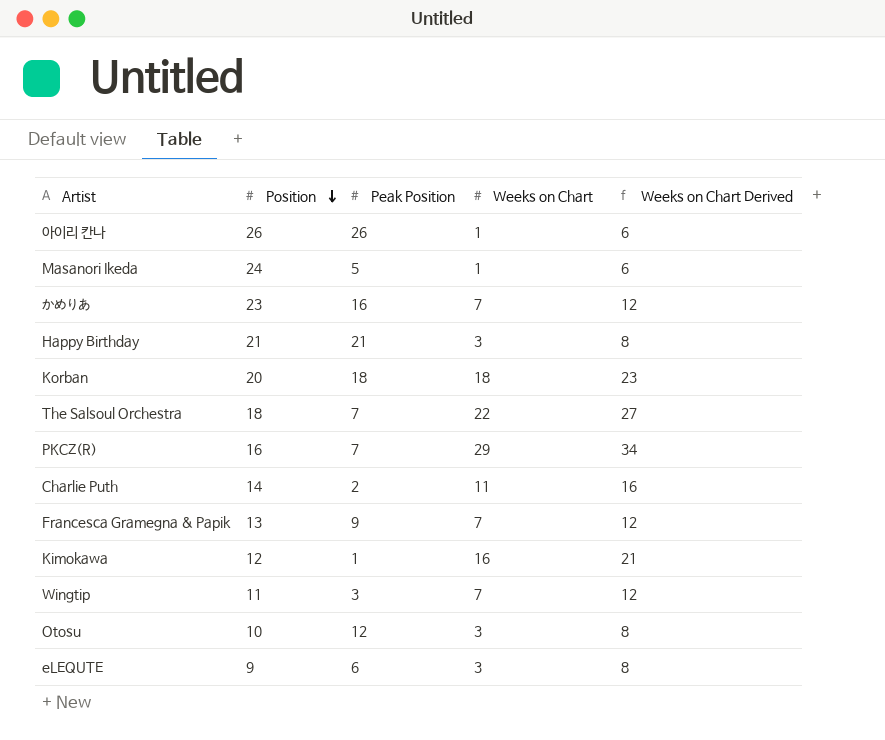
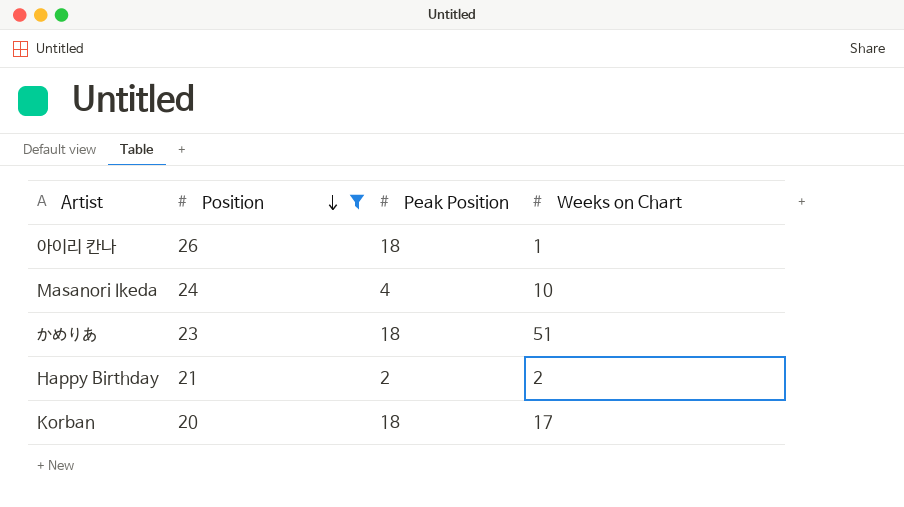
filter: none -> Position >= 20
column Weeks on Chart Derived | formula: [Weeks on Chart] + 5 -> none
아이리 칸나 | Peak Position: 26 -> 18
Masanori Ikeda | Peak Position: 5 -> 4
Masanori Ikeda | Weeks on Chart: 1 -> 10
かめりあ | Peak Position: 16 -> 18
かめりあ | Weeks on Chart: 7 -> 51
Happy Birthday | Peak Position: 21 -> 2
Happy Birthday | Weeks on Chart: 3 -> 2
Korban | Weeks on Chart: 18 -> 17

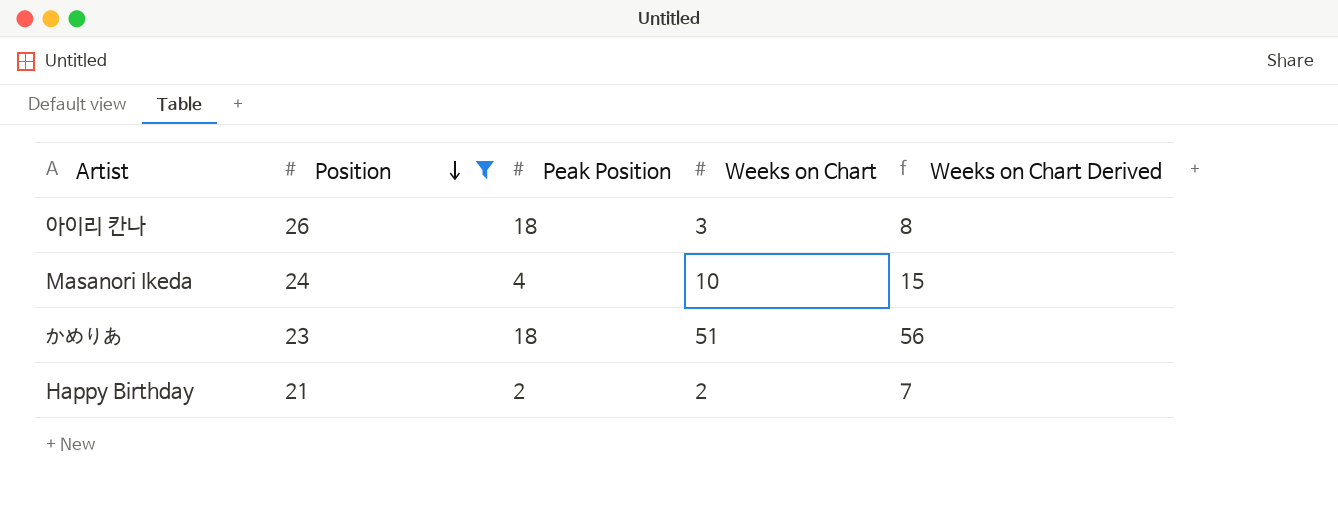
column Weeks on Chart Derived | formula: none -> [Weeks on Chart] + 5
row Korban: 20 | 18 | 17 -> none
아이리 칸나 | Weeks on Chart: 1 -> 3

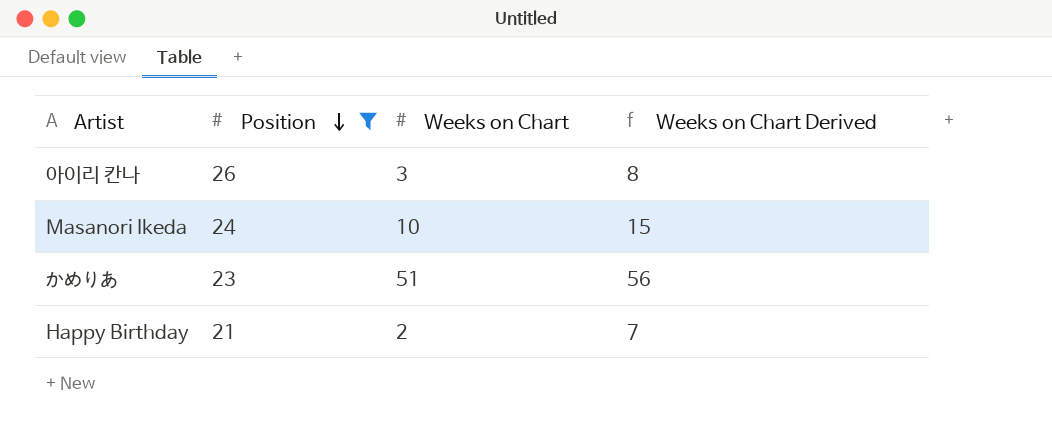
column Peak Position | position: 3 -> none

